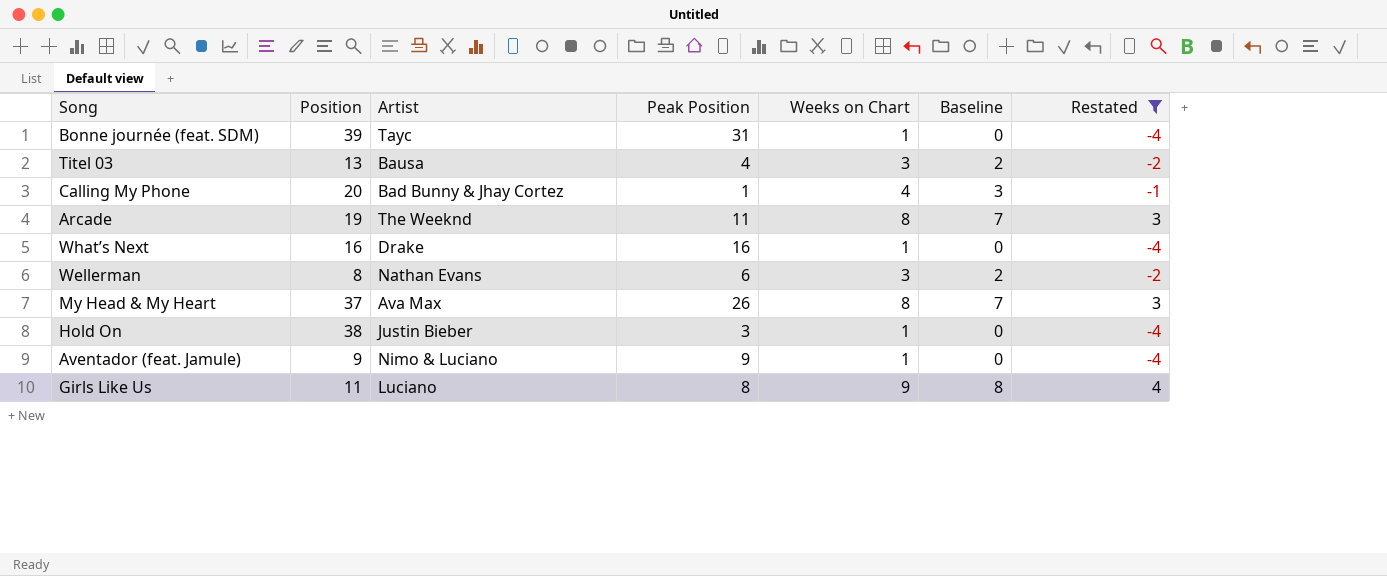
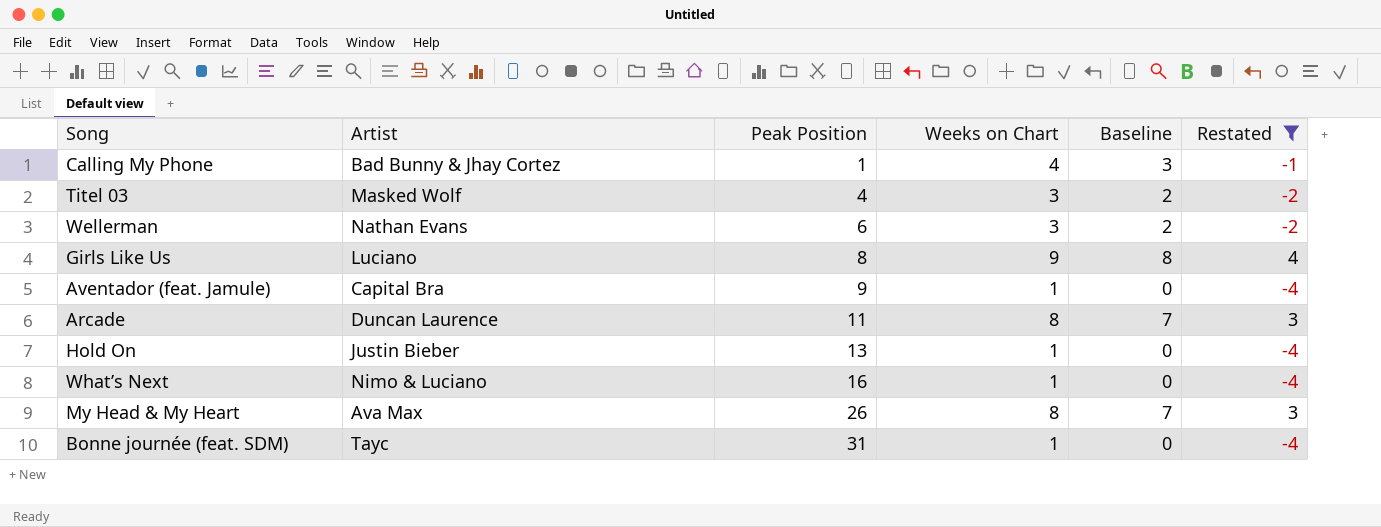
row order: none -> Peak Position ascending
column Position | position: 2 -> none
Titel 03 | Artist: Bausa -> Masked Wolf
Aventador (feat. Jamule) | Artist: Nimo & Luciano -> Capital Bra
Arcade | Artist: The Weeknd -> Duncan Laurence
Hold On | Peak Position: 3 -> 13
What’s Next | Artist: Drake -> Nimo & Luciano

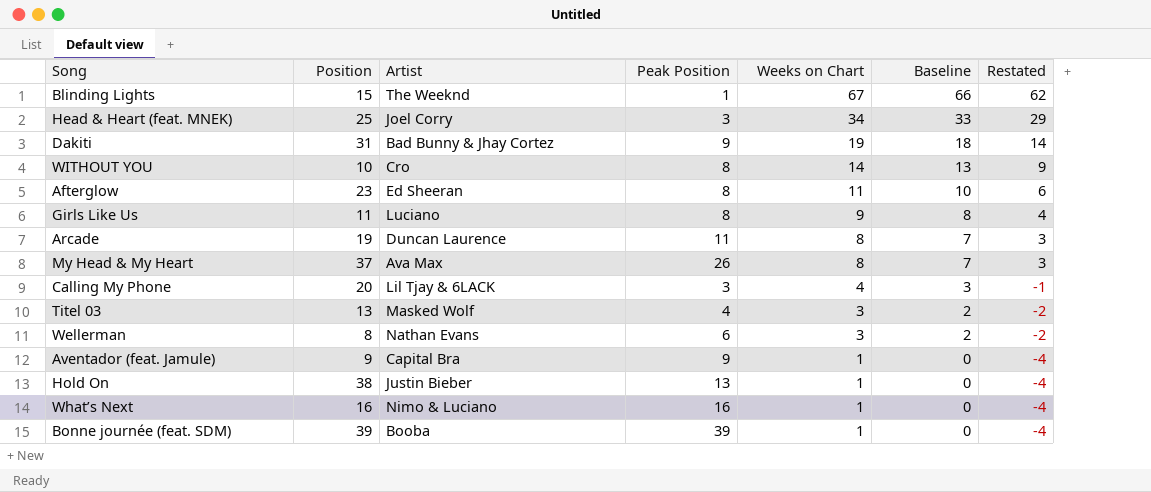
filter: Restated <= 4 -> none
row order: Peak Position ascending -> Weeks on Chart descending
column Position | position: none -> 2
Calling My Phone | Artist: Bad Bunny & Jhay Cortez -> Lil Tjay & 6LACK
Calling My Phone | Peak Position: 1 -> 3
Bonne journée (feat. SDM) | Artist: Tayc -> Booba
Bonne journée (feat. SDM) | Peak Position: 31 -> 39

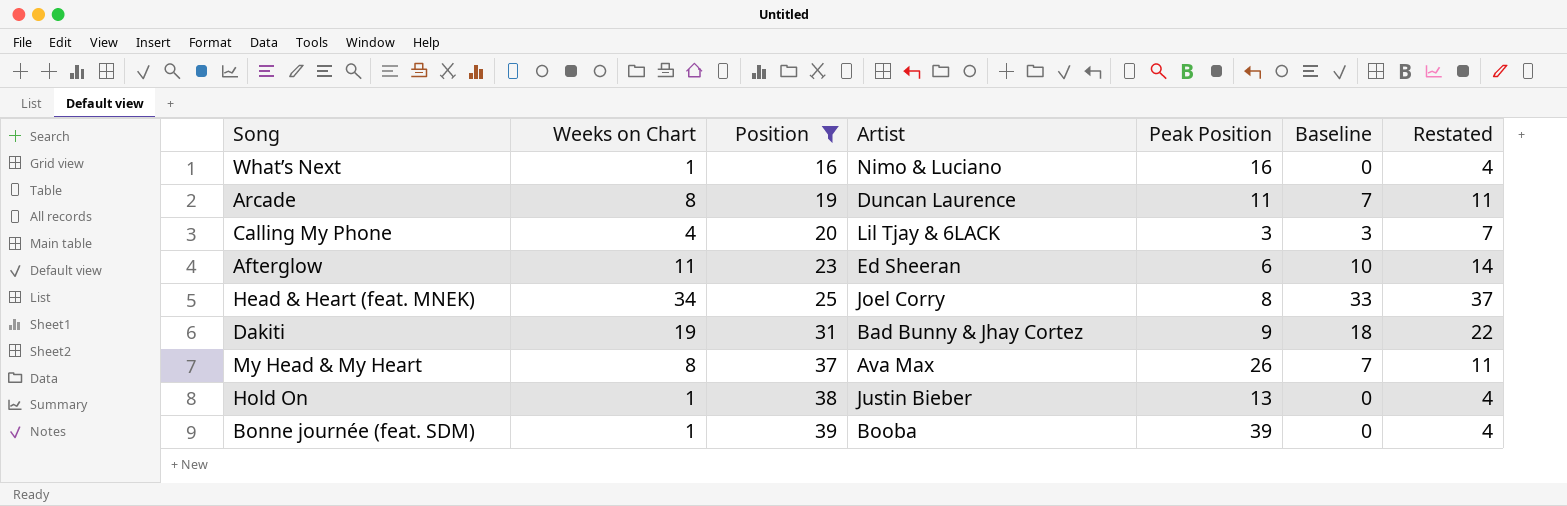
filter: none -> Position >= 16
row order: Weeks on Chart descending -> Position ascending
column Weeks on Chart | position: 5 -> 2
column Restated | formula: [Weeks on Chart] - 5 -> [Weeks on Chart] + 3
Afterglow | Peak Position: 8 -> 6
Head & Heart (feat. MNEK) | Peak Position: 3 -> 8

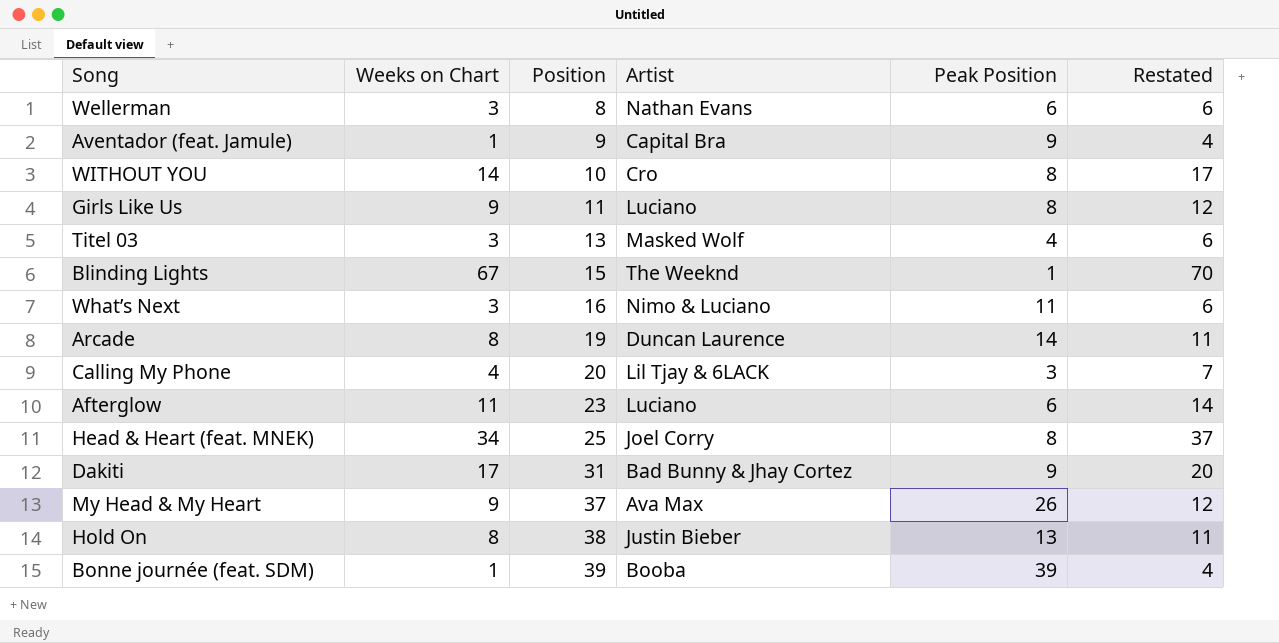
filter: Position >= 16 -> none
column Baseline | formula: [Weeks on Chart] - 1 -> none
What’s Next | Weeks on Chart: 1 -> 3
What’s Next | Peak Position: 16 -> 11
What’s Next | Restated: 4 -> 6
Arcade | Peak Position: 11 -> 14
Afterglow | Artist: Ed Sheeran -> Luciano
Dakiti | Weeks on Chart: 19 -> 17
Dakiti | Restated: 22 -> 20
My Head & My Heart | Weeks on Chart: 8 -> 9
My Head & My Heart | Restated: 11 -> 12
Hold On | Weeks on Chart: 1 -> 8
Hold On | Restated: 4 -> 11

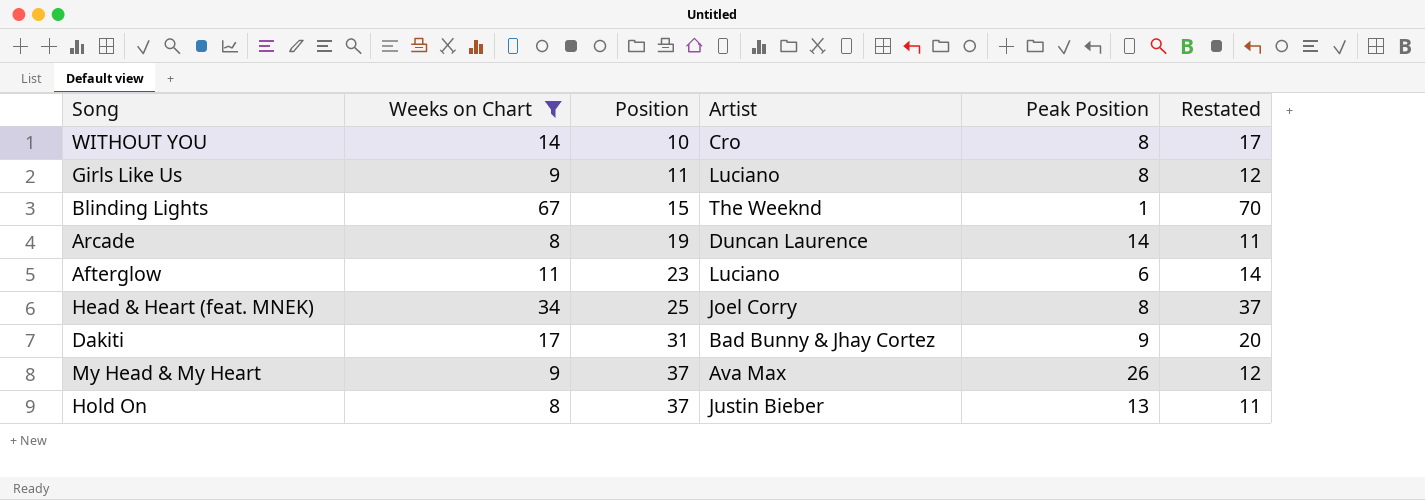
filter: none -> Weeks on Chart >= 8
Hold On | Position: 38 -> 37

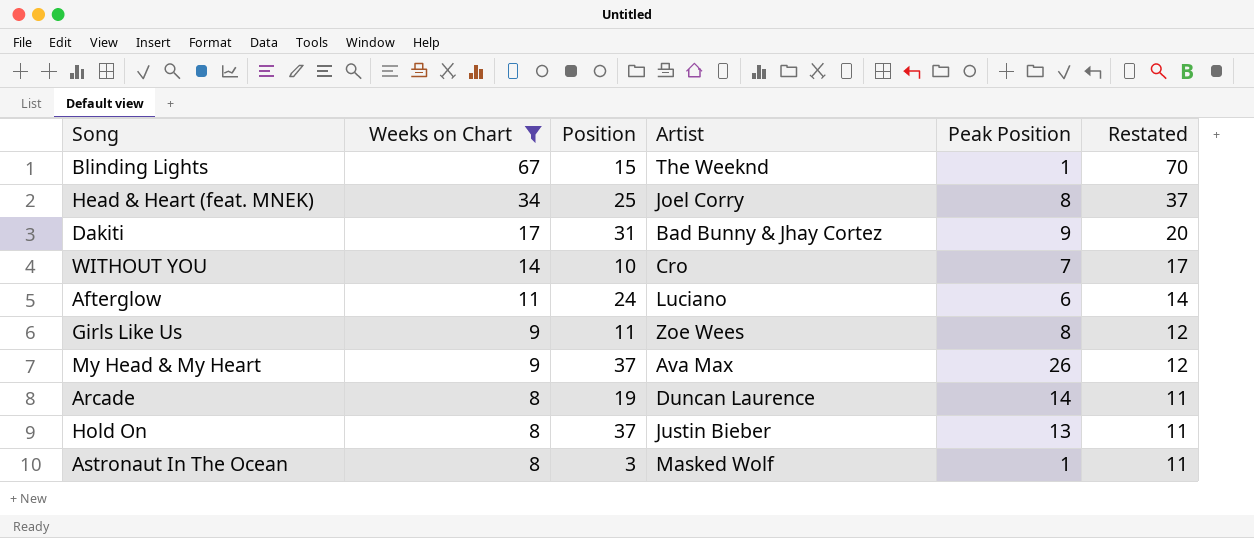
row order: Position ascending -> Weeks on Chart descending
WITHOUT YOU | Peak Position: 8 -> 7
Afterglow | Position: 23 -> 24
Girls Like Us | Artist: Luciano -> Zoe Wees
row Astronaut In The Ocean: none -> 8 | 3 | Masked Wolf | 1 | 11

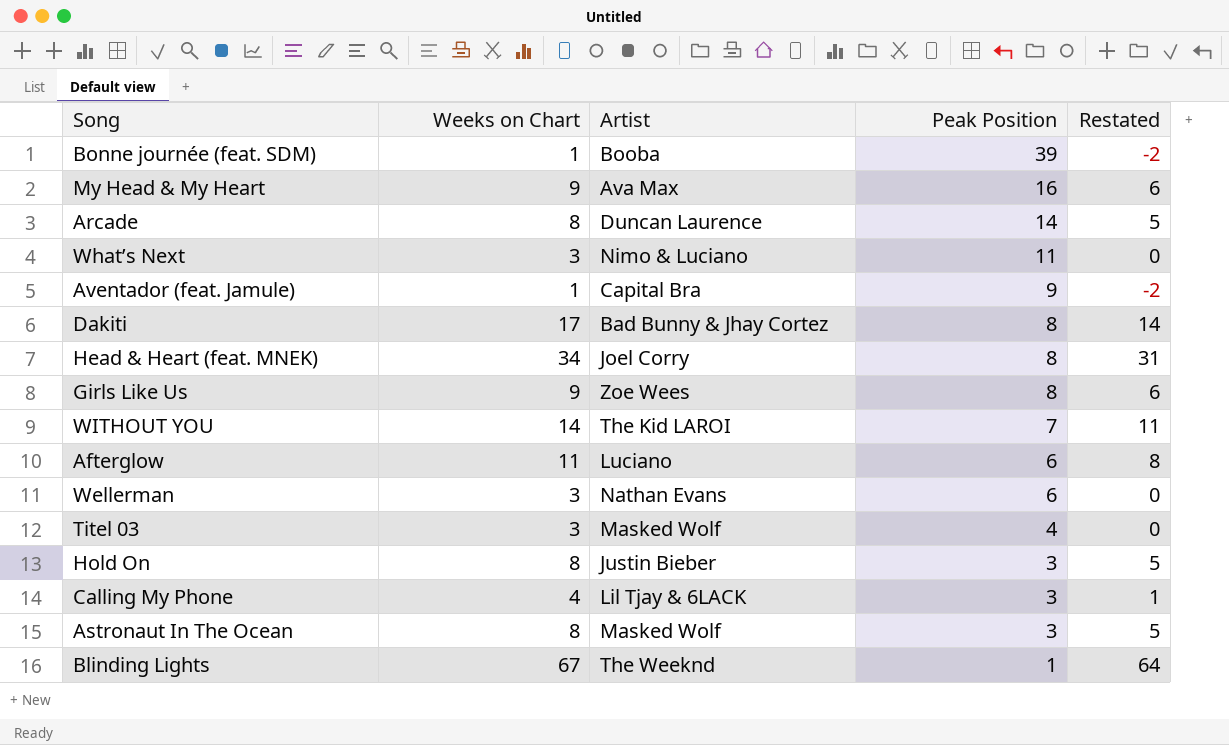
filter: Weeks on Chart >= 8 -> none
row order: Weeks on Chart descending -> Peak Position descending
column Position | position: 3 -> none
column Restated | formula: [Weeks on Chart] + 3 -> [Weeks on Chart] - 3
My Head & My Heart | Peak Position: 26 -> 16
Dakiti | Peak Position: 9 -> 8
WITHOUT YOU | Artist: Cro -> The Kid LAROI
Hold On | Peak Position: 13 -> 3
Astronaut In The Ocean | Peak Position: 1 -> 3

